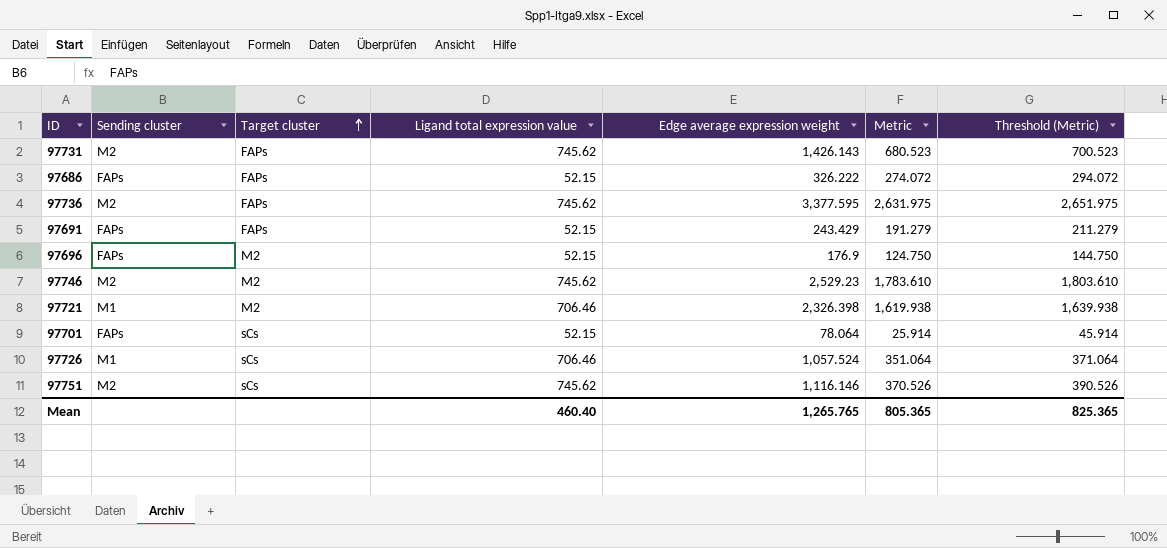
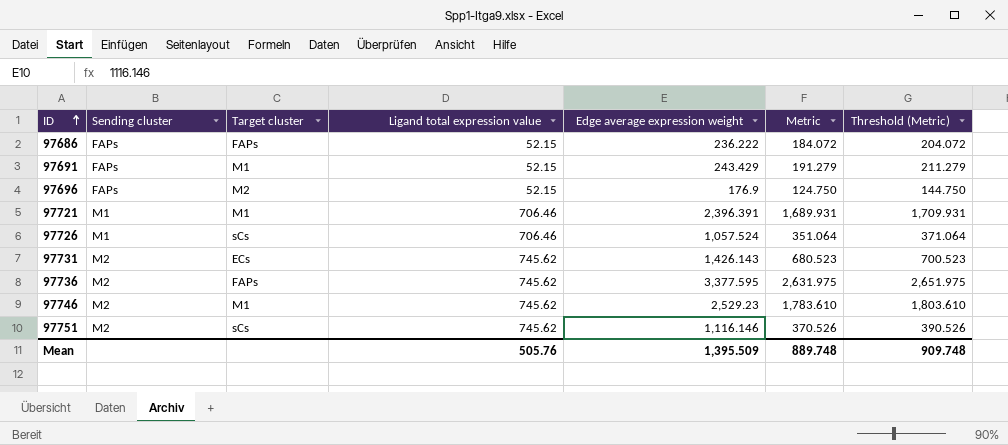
row order: Target cluster ascending -> ID ascending
row 97701: FAPs | sCs | 52.15 | 78.064 | 25.914 | 45.914 -> none
97686 | Edge average expression weight: 326.222 -> 236.222
97686 | Metric: 274.072 -> 184.072
97686 | Threshold (Metric): 294.072 -> 204.072
97691 | Target cluster: FAPs -> M1
97721 | Target cluster: M2 -> M1
97721 | Edge average expression weight: 2,326.398 -> 2,396.391
97721 | Metric: 1,619.938 -> 1,689.931
97721 | Threshold (Metric): 1,639.938 -> 1,709.931
97731 | Target cluster: FAPs -> ECs
97746 | Target cluster: M2 -> M1
Mean | Ligand total expression value: 460.40 -> 505.76
Mean | Edge average expression weight: 1,265.765 -> 1,395.509
Mean | Metric: 805.365 -> 889.748
Mean | Threshold (Metric): 825.365 -> 909.748

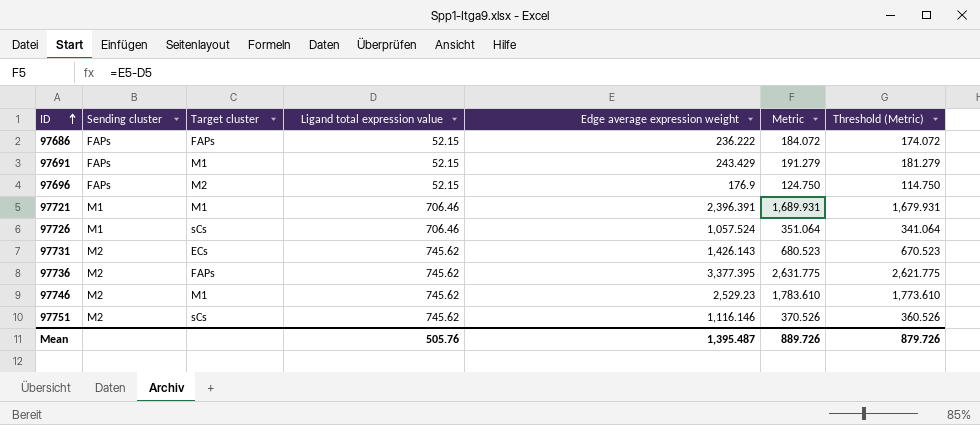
column Threshold (Metric) | formula: [Metric] + 20 -> [Metric] - 10
97736 | Edge average expression weight: 3,377.595 -> 3,377.395
97736 | Metric: 2,631.975 -> 2,631.775
Mean | Edge average expression weight: 1,395.509 -> 1,395.487
Mean | Metric: 889.748 -> 889.726
Mean | Threshold (Metric): 909.748 -> 879.726

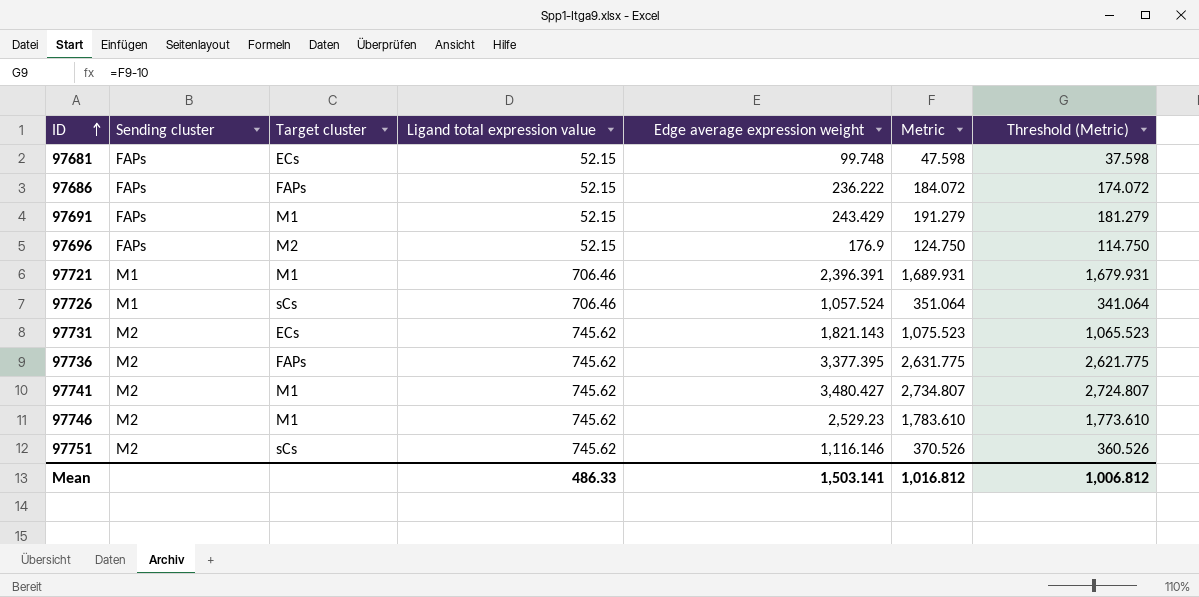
row 97681: none -> FAPs | ECs | 52.15 | 99.748 | 47.598 | 37.598
97731 | Edge average expression weight: 1,426.143 -> 1,821.143
97731 | Metric: 680.523 -> 1,075.523
97731 | Threshold (Metric): 670.523 -> 1,065.523
row 97741: none -> M2 | M1 | 745.62 | 3,480.427 | 2,734.807 | 2,724.807
Mean | Ligand total expression value: 505.76 -> 486.33
Mean | Edge average expression weight: 1,395.487 -> 1,503.141
Mean | Metric: 889.726 -> 1,016.812
Mean | Threshold (Metric): 879.726 -> 1,006.812

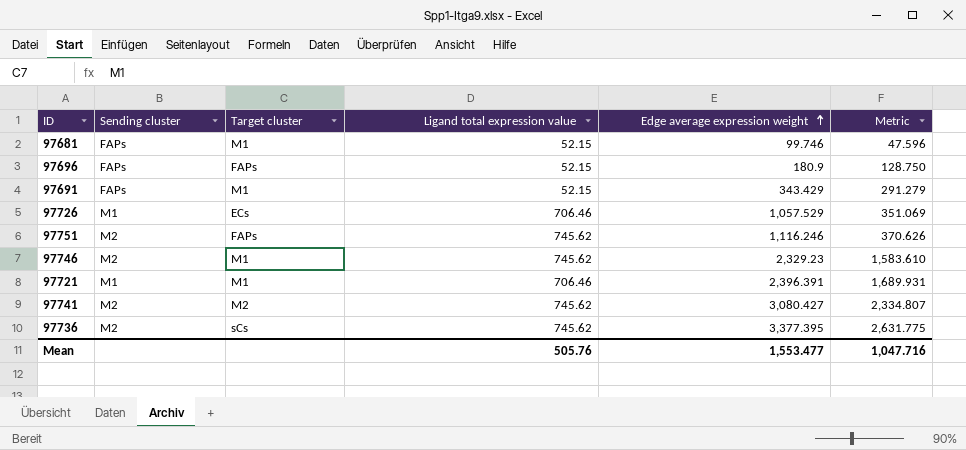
row order: ID ascending -> Edge average expression weight ascending
column Threshold (Metric) | formula: [Metric] - 10 -> none
row 97686: FAPs | FAPs | 52.15 | 236.222 | 184.072 | 174.072 -> none
row 97731: M2 | ECs | 745.62 | 1,821.143 | 1,075.523 | 1,065.523 -> none
97681 | Target cluster: ECs -> M1
97681 | Edge average expression weight: 99.748 -> 99.746
97681 | Metric: 47.598 -> 47.596
97696 | Target cluster: M2 -> FAPs
97696 | Edge average expression weight: 176.9 -> 180.9
97696 | Metric: 124.750 -> 128.750
97691 | Edge average expression weight: 243.429 -> 343.429
97691 | Metric: 191.279 -> 291.279
97726 | Target cluster: sCs -> ECs
97726 | Edge average expression weight: 1,057.524 -> 1,057.529
97726 | Metric: 351.064 -> 351.069
97751 | Target cluster: sCs -> FAPs
97751 | Edge average expression weight: 1,116.146 -> 1,116.246
97751 | Metric: 370.526 -> 370.626
97746 | Edge average expression weight: 2,529.23 -> 2,329.23
97746 | Metric: 1,783.610 -> 1,583.610
97741 | Target cluster: M1 -> M2
97741 | Edge average expression weight: 3,480.427 -> 3,080.427
97741 | Metric: 2,734.807 -> 2,334.807
97736 | Target cluster: FAPs -> sCs
Mean | Ligand total expression value: 486.33 -> 505.76
Mean | Edge average expression weight: 1,503.141 -> 1,553.477
Mean | Metric: 1,016.812 -> 1,047.716

